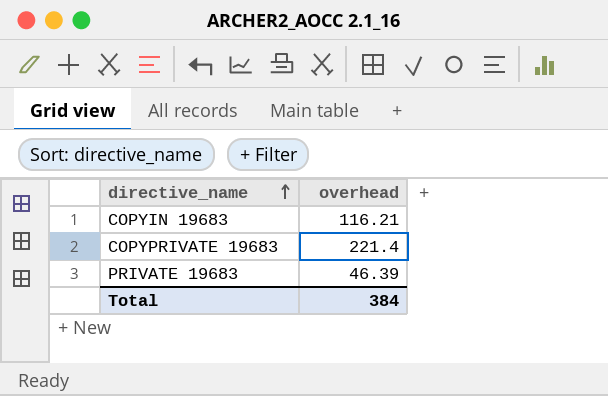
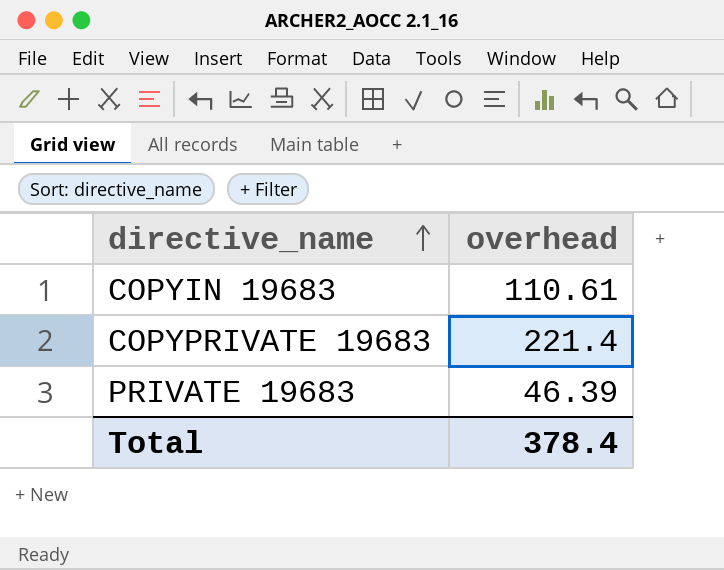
COPYIN 19683 | overhead: 116.21 -> 110.61
Total | overhead: 384 -> 378.4

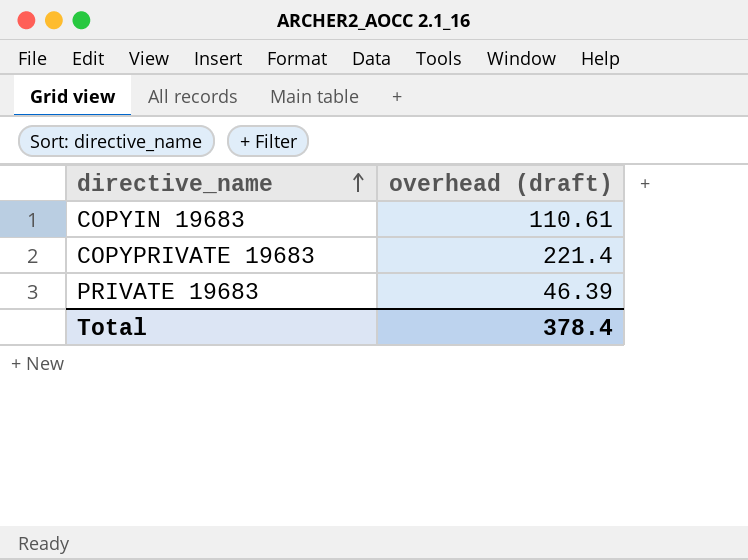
column name: overhead -> overhead (draft)

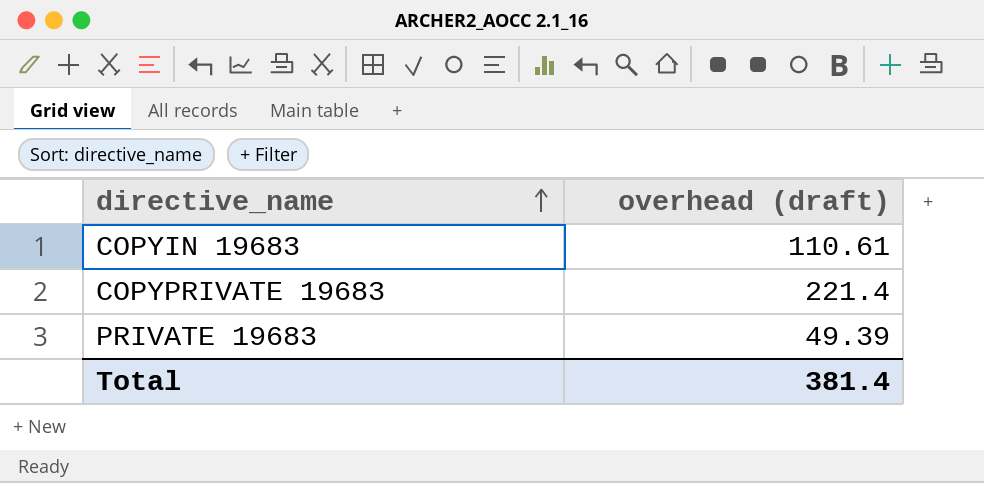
PRIVATE 19683 | overhead (draft): 46.39 -> 49.39
Total | overhead (draft): 378.4 -> 381.4

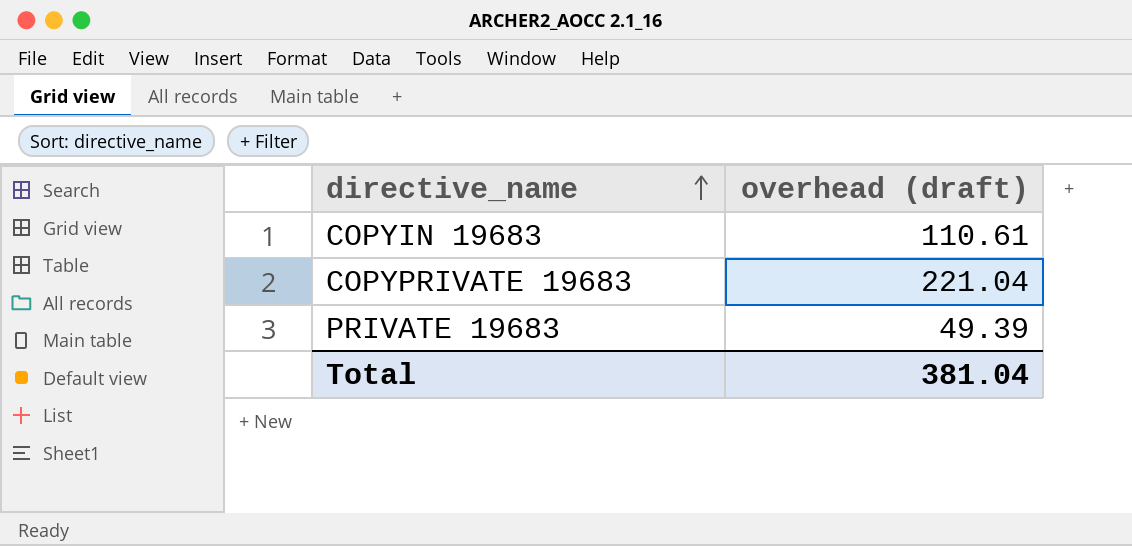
COPYPRIVATE 19683 | overhead (draft): 221.4 -> 221.04
Total | overhead (draft): 381.4 -> 381.04

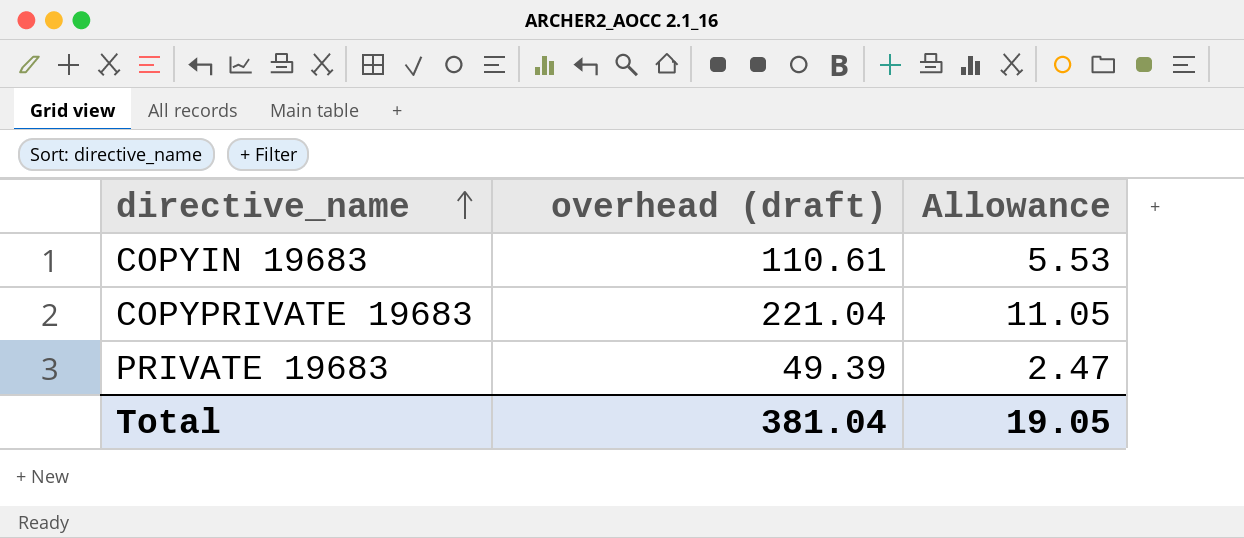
column Allowance | formula: none -> [overhead (draft)] * 0.05

